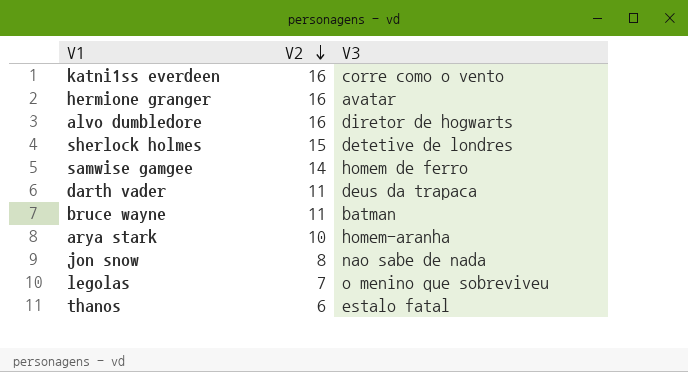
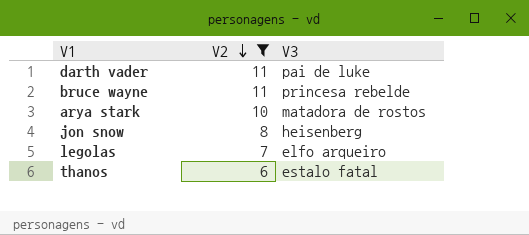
filter: none -> V2 <= 11
darth vader | V3: deus da trapaca -> pai de luke
bruce wayne | V3: batman -> princesa rebelde
arya stark | V3: homem-aranha -> matadora de rostos
jon snow | V3: nao sabe de nada -> heisenberg
legolas | V3: o menino que sobreviveu -> elfo arqueiro

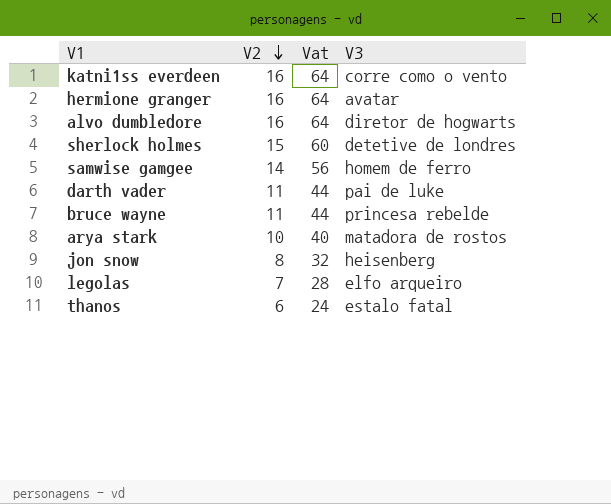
filter: V2 <= 11 -> none
column Vat | formula: none -> [V2] * 4

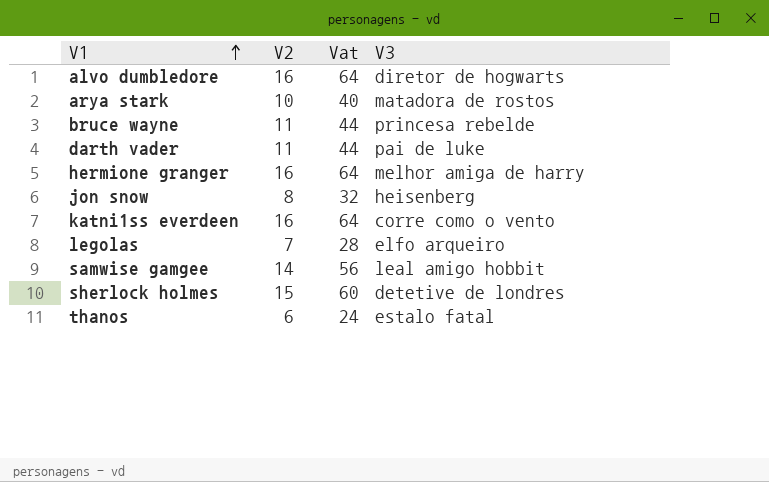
row order: V2 descending -> V1 ascending
hermione granger | V3: avatar -> melhor amiga de harry
samwise gamgee | V3: homem de ferro -> leal amigo hobbit

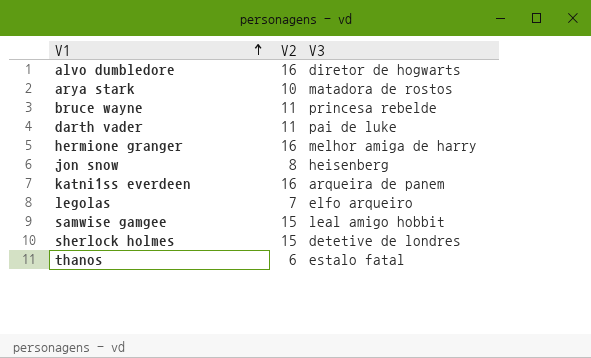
column Vat | formula: [V2] * 4 -> none
katni1ss everdeen | V3: corre como o vento -> arqueira de panem
samwise gamgee | V2: 14 -> 15

